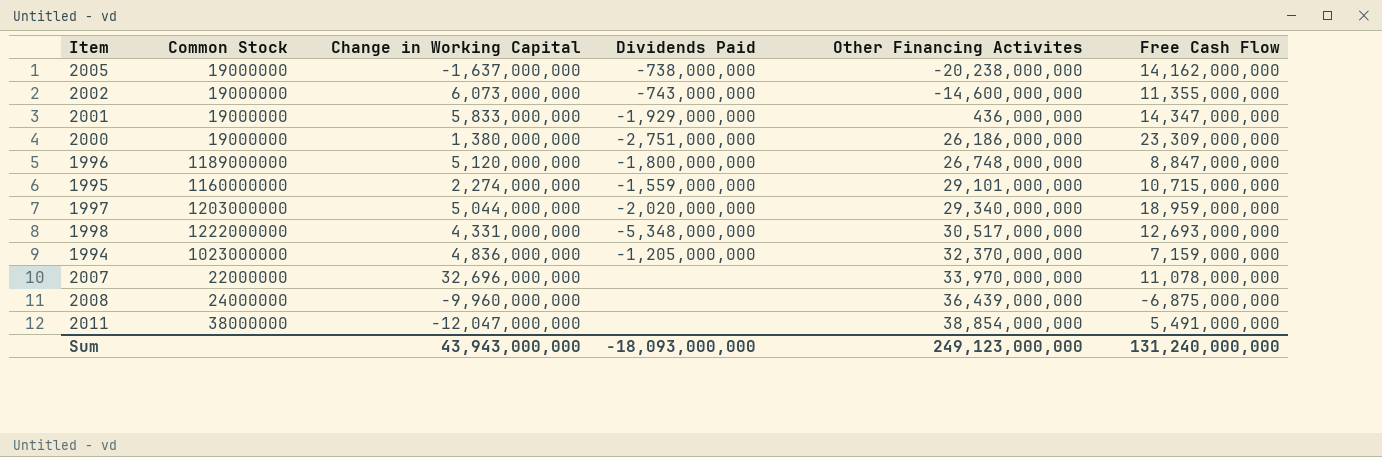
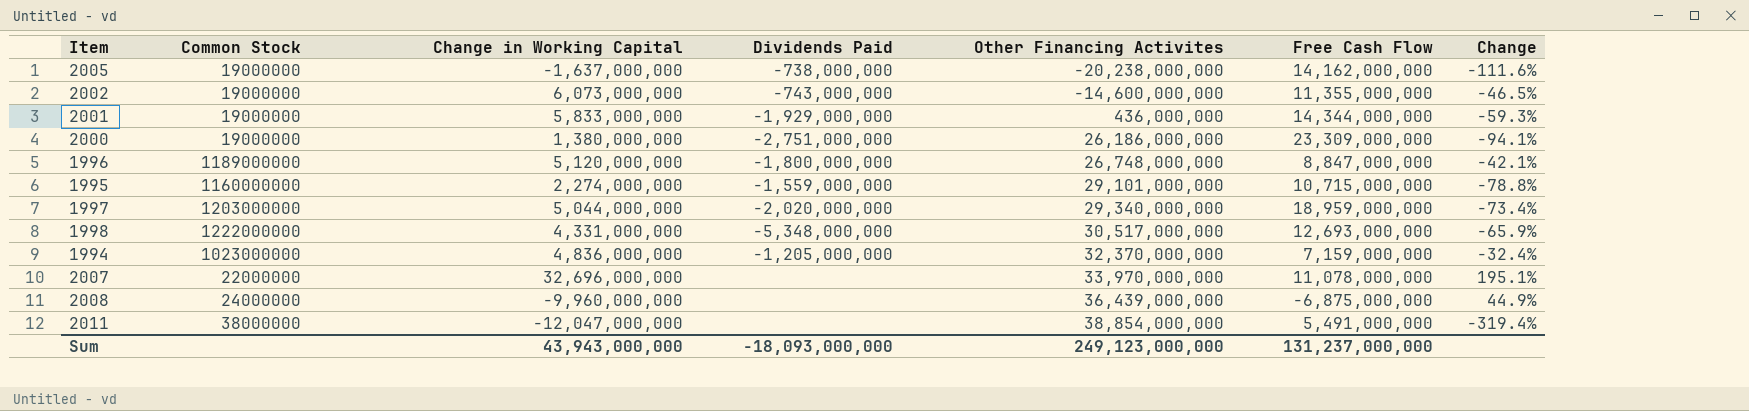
column Change | formula: none -> ([Change in Working Capital] - [Free Cash Flow]) / [Free Cash Flow]
2001 | Free Cash Flow: 14,347,000,000 -> 14,344,000,000
Sum | Free Cash Flow: 131,240,000,000 -> 131,237,000,000

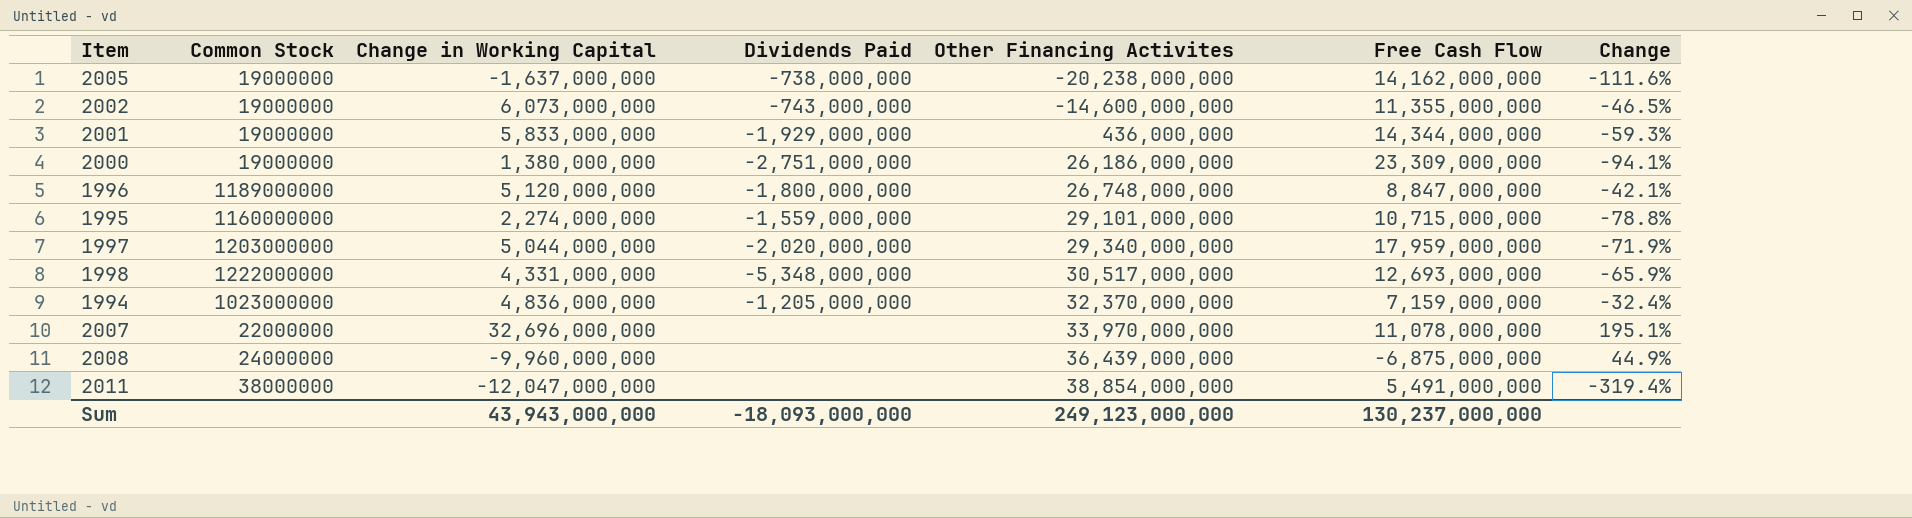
1997 | Free Cash Flow: 18,959,000,000 -> 17,959,000,000
1997 | Change: -73.4% -> -71.9%
Sum | Free Cash Flow: 131,237,000,000 -> 130,237,000,000

